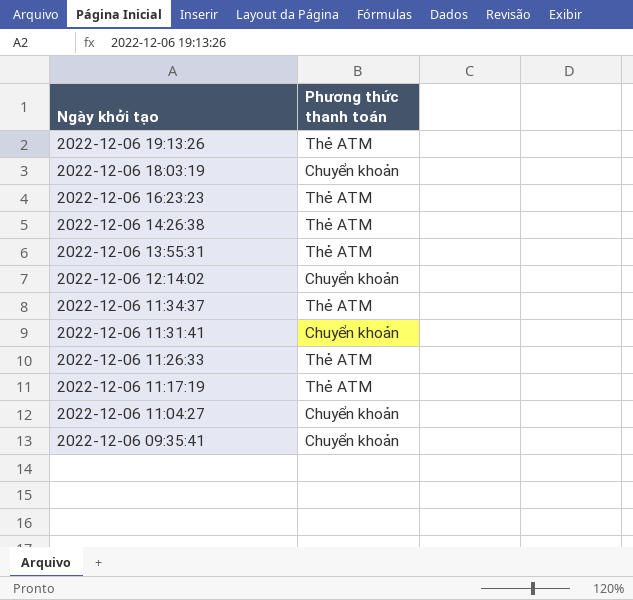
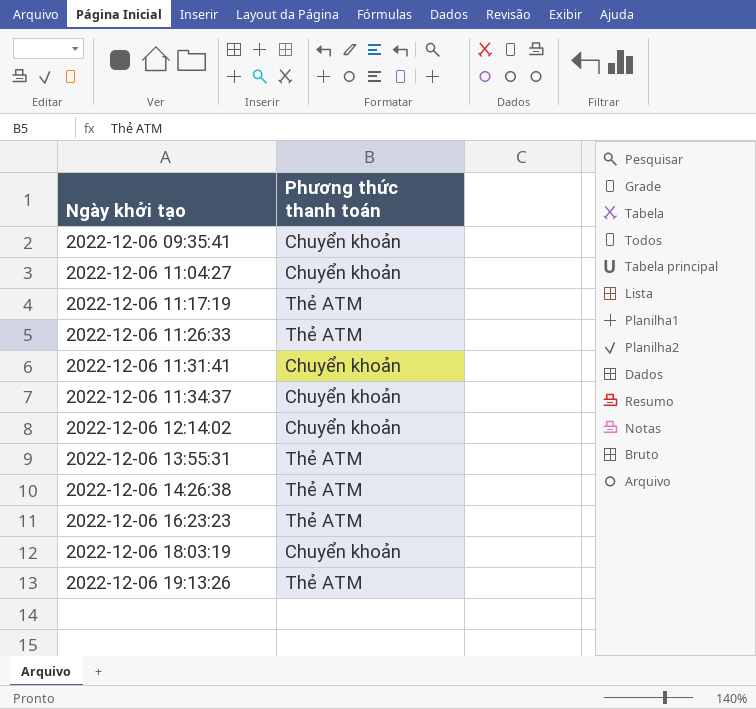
row order: Ngày khởi tạo descending -> Ngày khởi tạo ascending
2022-12-06 11:34:37 | Phương thức thanh toán: Thẻ ATM -> Chuyển khoản

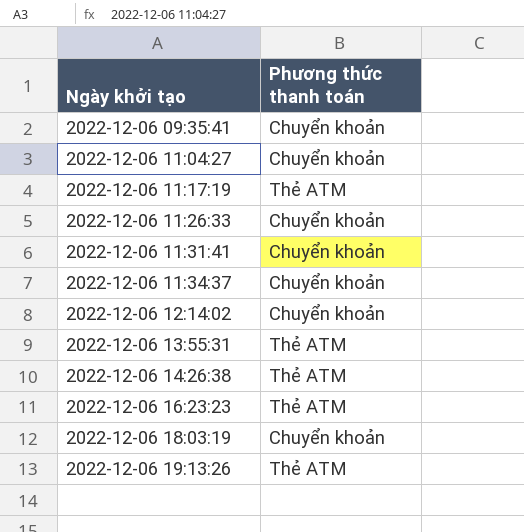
2022-12-06 11:26:33 | Phương thức thanh toán: Thẻ ATM -> Chuyển khoản

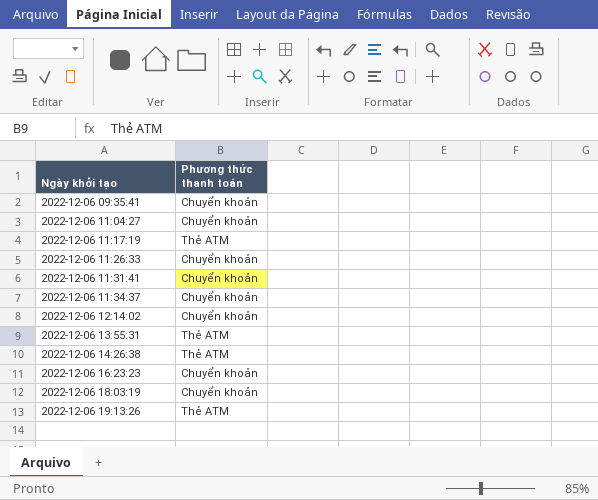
2022-12-06 16:23:23 | Phương thức thanh toán: Thẻ ATM -> Chuyển khoản

